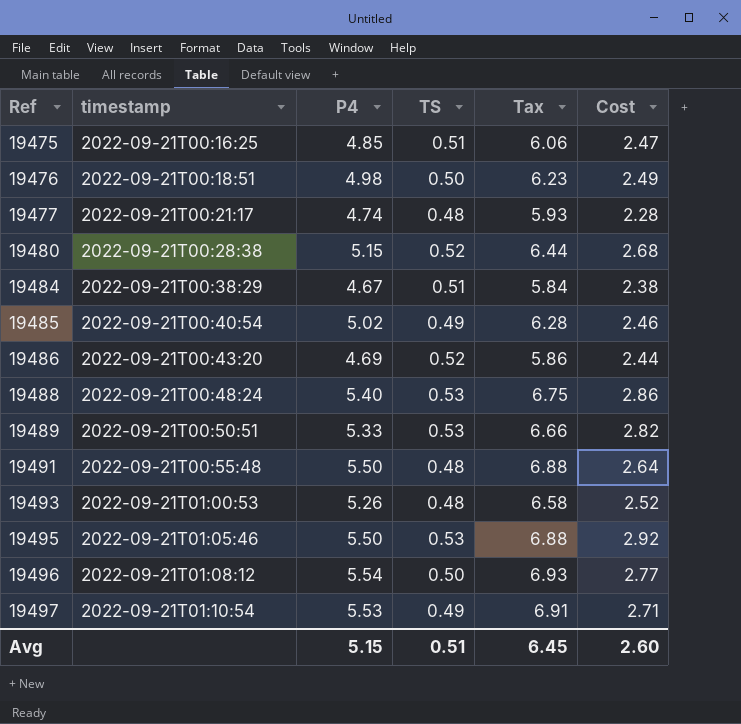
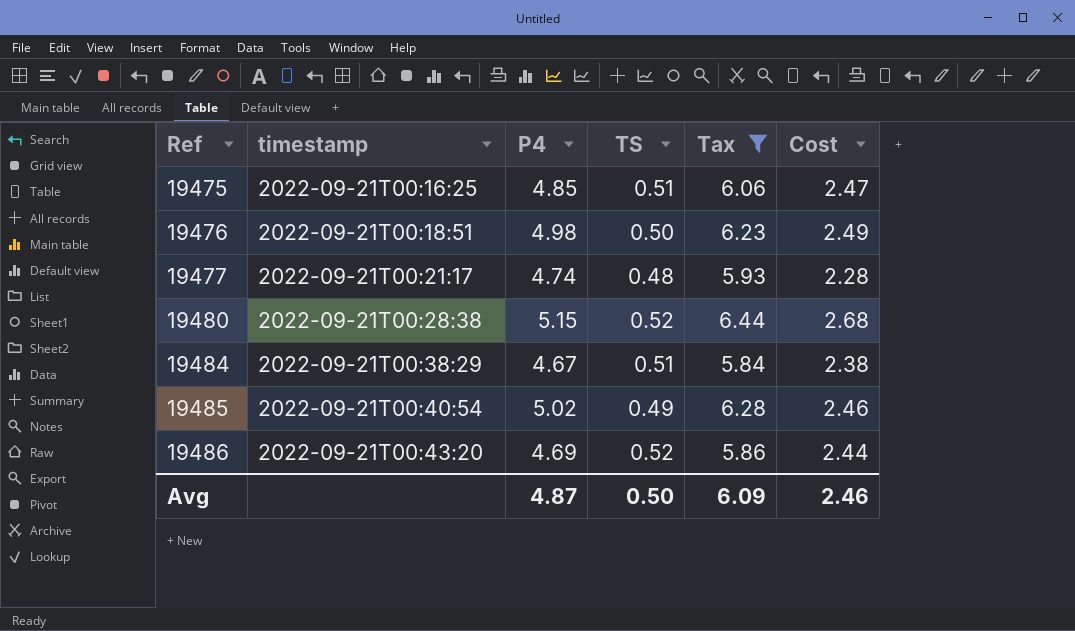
filter: none -> Tax <= 6.44
Avg | P4: 5.15 -> 4.87
Avg | TS: 0.51 -> 0.50
Avg | Tax: 6.45 -> 6.09
Avg | Cost: 2.60 -> 2.46

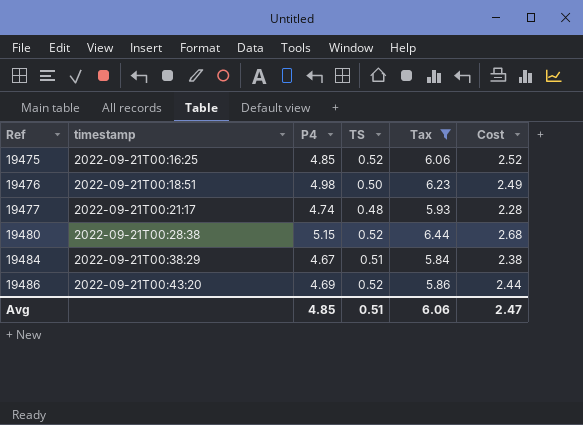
row 19485: 2022-09-21T00:40:54 | 5.02 | 0.49 | 6.28 | 2.46 -> none
19475 | TS: 0.51 -> 0.52
19475 | Cost: 2.47 -> 2.52
Avg | P4: 4.87 -> 4.85
Avg | TS: 0.50 -> 0.51
Avg | Tax: 6.09 -> 6.06
Avg | Cost: 2.46 -> 2.47

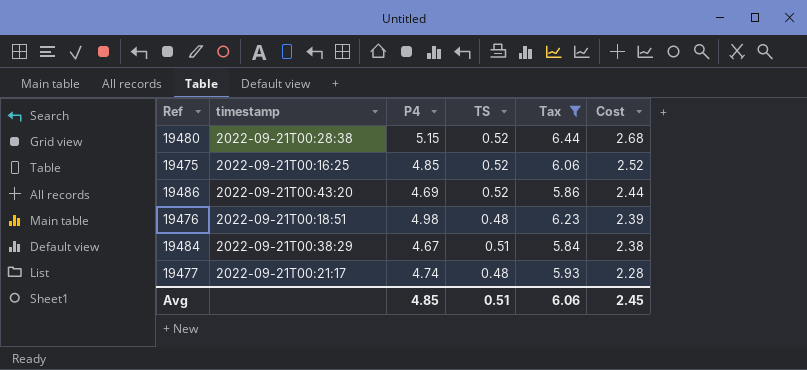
row order: Ref ascending -> Cost descending
19476 | TS: 0.50 -> 0.48
19476 | Cost: 2.49 -> 2.39
Avg | Cost: 2.47 -> 2.45

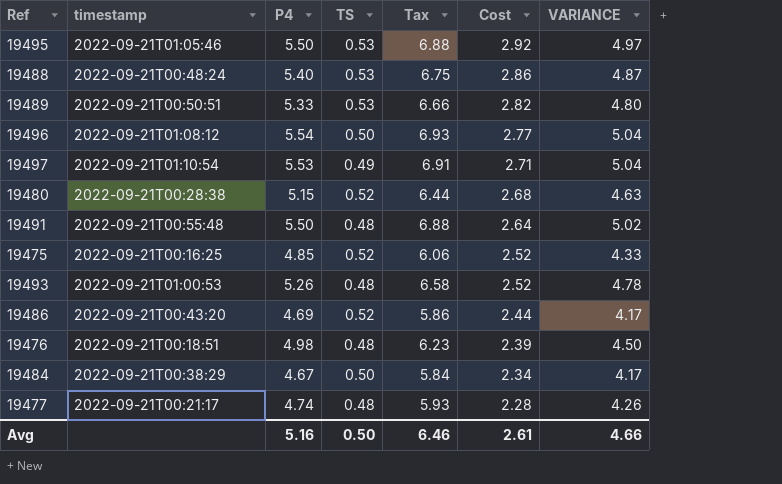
filter: Tax <= 6.44 -> none
column VARIANCE | formula: none -> [P4] - [TS]
19484 | TS: 0.51 -> 0.50
19484 | Cost: 2.38 -> 2.34
Avg | P4: 4.85 -> 5.16
Avg | TS: 0.51 -> 0.50
Avg | Tax: 6.06 -> 6.46
Avg | Cost: 2.45 -> 2.61

